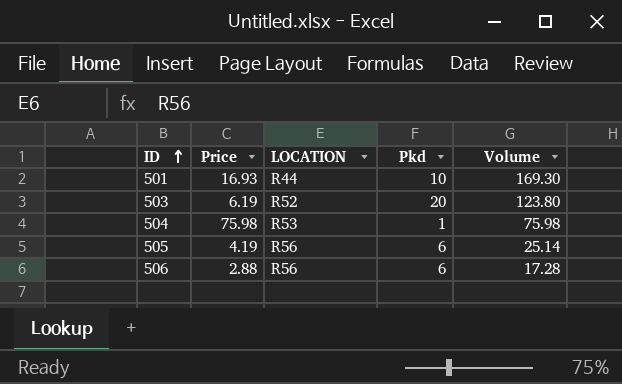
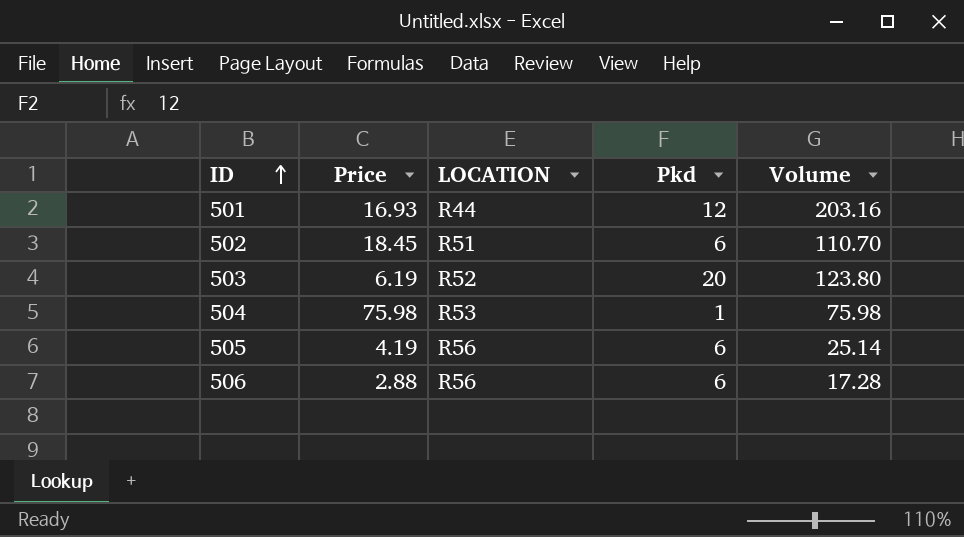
501 | Pkd: 10 -> 12
501 | Volume: 169.30 -> 203.16
row 502: none -> 18.45 | R51 | 6 | 110.70

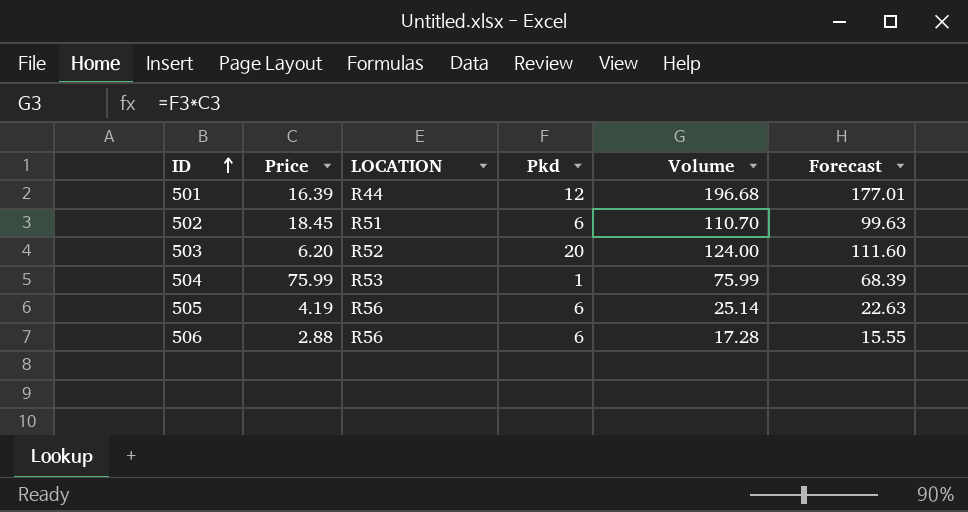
column Forecast | formula: none -> [Volume] * 0.9
501 | Price: 16.93 -> 16.39
501 | Volume: 203.16 -> 196.68
503 | Price: 6.19 -> 6.20
503 | Volume: 123.80 -> 124.00
504 | Price: 75.98 -> 75.99
504 | Volume: 75.98 -> 75.99

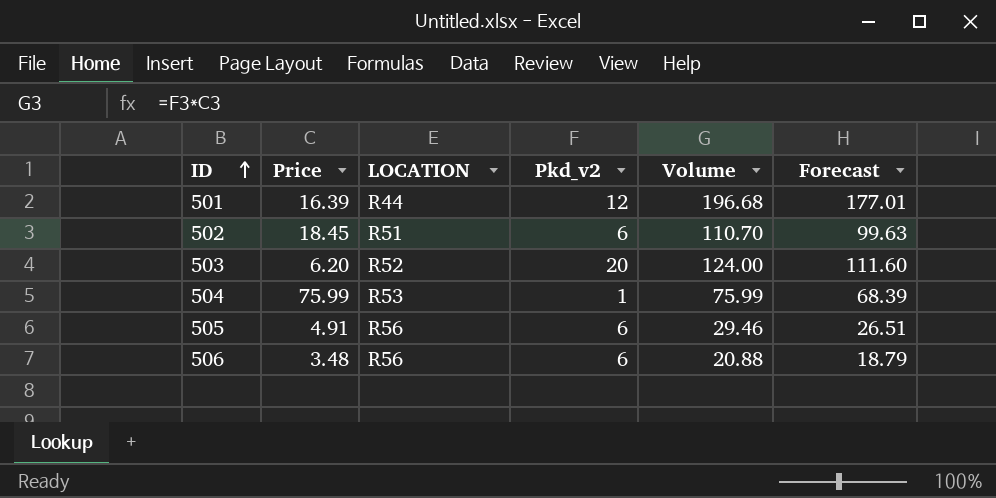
column name: Pkd -> Pkd_v2
505 | Price: 4.19 -> 4.91
505 | Volume: 25.14 -> 29.46
505 | Forecast: 22.63 -> 26.51
506 | Price: 2.88 -> 3.48
506 | Volume: 17.28 -> 20.88
506 | Forecast: 15.55 -> 18.79

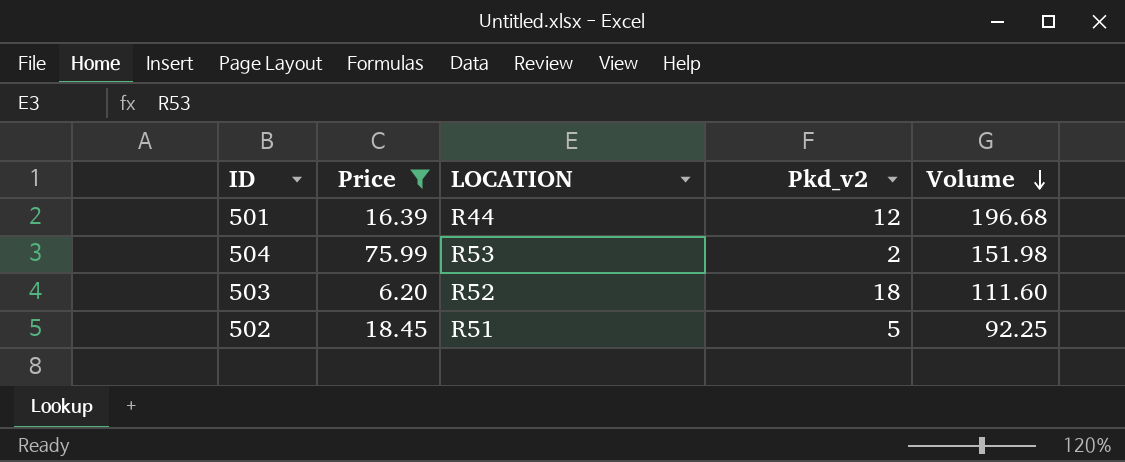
filter: none -> Price >= 6.20
row order: ID ascending -> Volume descending
column Forecast | formula: [Volume] * 0.9 -> none
504 | Pkd_v2: 1 -> 2
504 | Volume: 75.99 -> 151.98
503 | Pkd_v2: 20 -> 18
503 | Volume: 124.00 -> 111.60
502 | Pkd_v2: 6 -> 5
502 | Volume: 110.70 -> 92.25

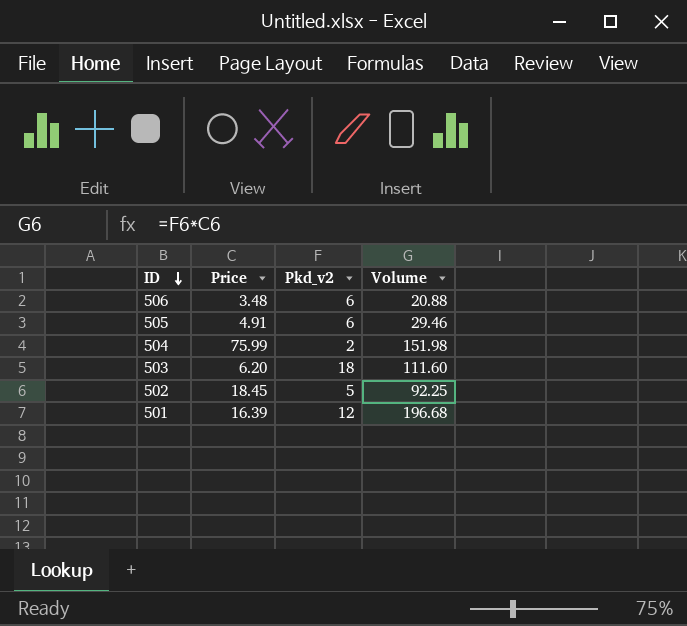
filter: Price >= 6.20 -> none
row order: Volume descending -> ID descending
column LOCATION | position: 3 -> none

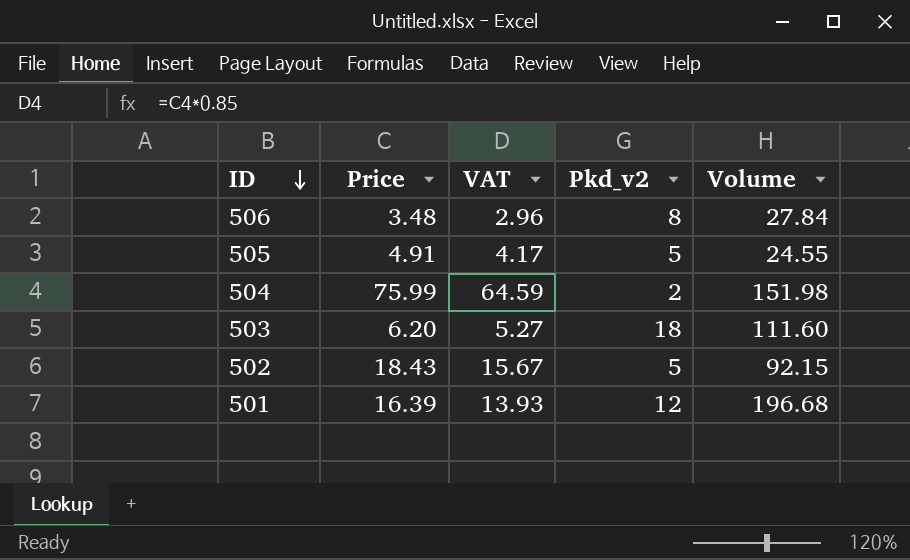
column VAT | formula: none -> [Price] * 0.85
506 | Pkd_v2: 6 -> 8
506 | Volume: 20.88 -> 27.84
505 | Pkd_v2: 6 -> 5
505 | Volume: 29.46 -> 24.55
502 | Price: 18.45 -> 18.43
502 | Volume: 92.25 -> 92.15

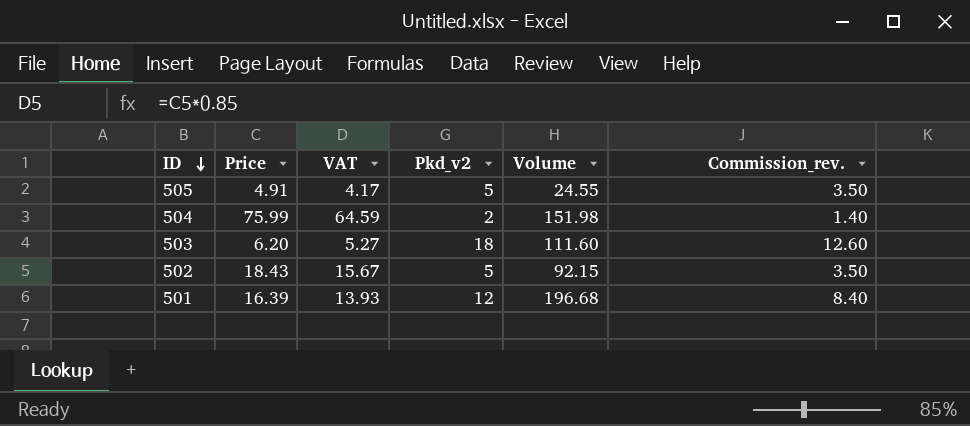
column Commission_rev. | formula: none -> [Pkd_v2] * 0.7
row 506: 3.48 | 2.96 | 8 | 27.84 -> none

